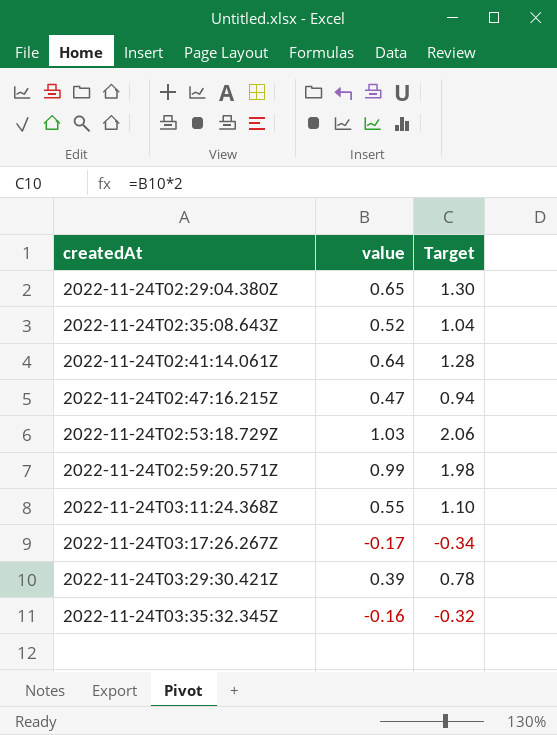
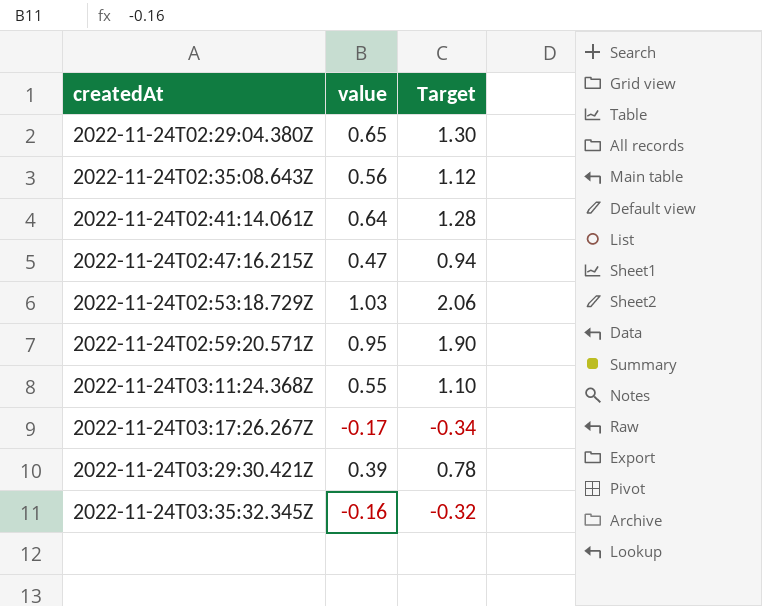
2022-11-24T02:35:08.643Z | value: 0.52 -> 0.56
2022-11-24T02:35:08.643Z | Target: 1.04 -> 1.12
2022-11-24T02:59:20.571Z | value: 0.99 -> 0.95
2022-11-24T02:59:20.571Z | Target: 1.98 -> 1.90

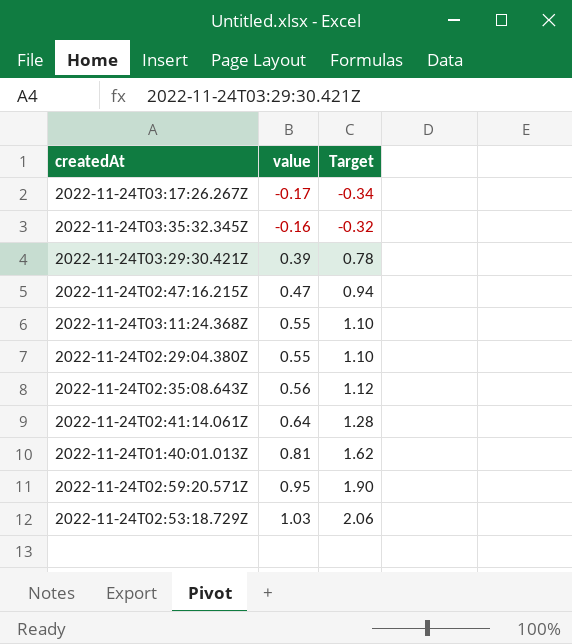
row order: createdAt ascending -> value ascending
2022-11-24T02:29:04.380Z | value: 0.65 -> 0.55
2022-11-24T02:29:04.380Z | Target: 1.30 -> 1.10
row 2022-11-24T01:40:01.013Z: none -> 0.81 | 1.62

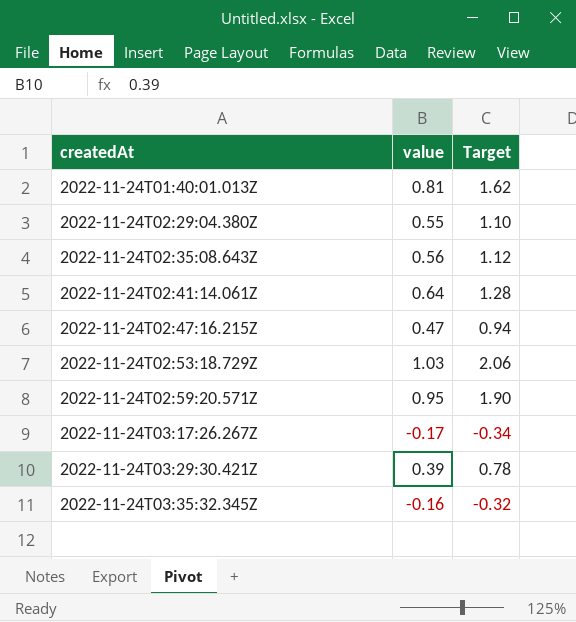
row order: value ascending -> createdAt ascending
row 2022-11-24T03:11:24.368Z: 0.55 | 1.10 -> none

